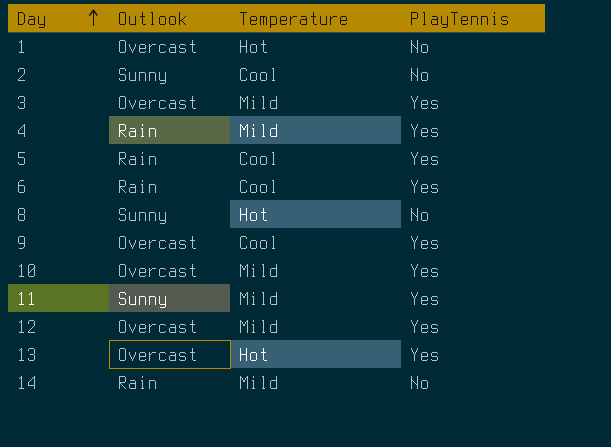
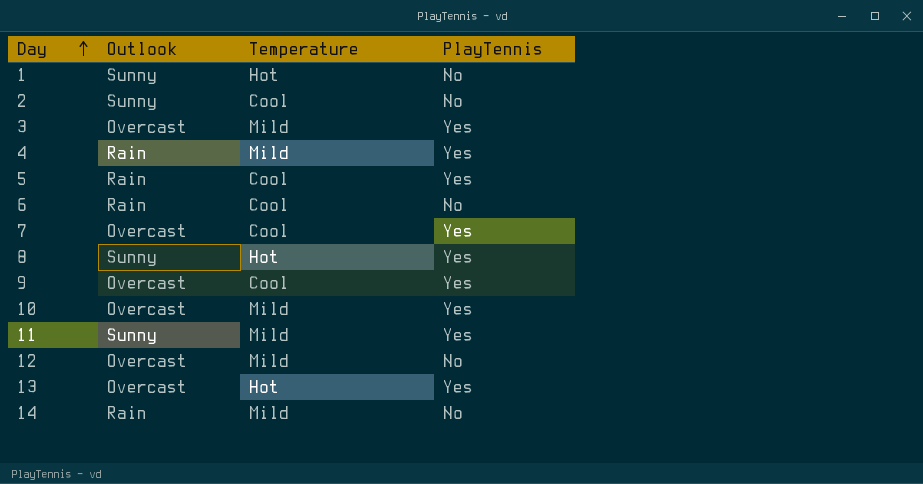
1 | Outlook: Overcast -> Sunny
6 | PlayTennis: Yes -> No
row 7: none -> Overcast | Cool | Yes
8 | PlayTennis: No -> Yes
12 | PlayTennis: Yes -> No

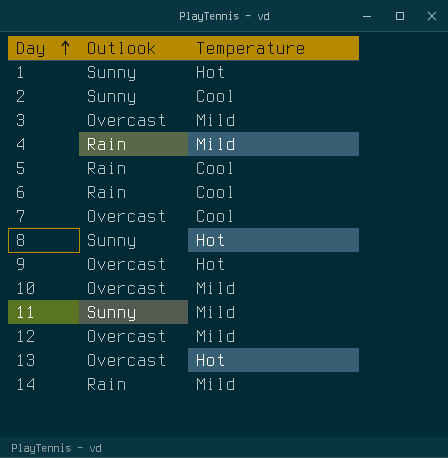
column PlayTennis | position: 4 -> none
9 | Temperature: Cool -> Hot

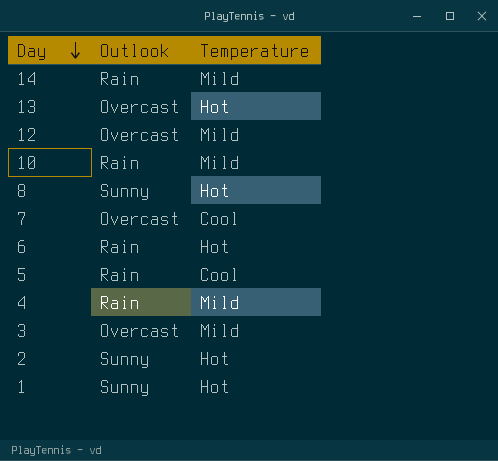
row order: Day ascending -> Day descending
row 9: Overcast | Hot -> none
row 11: Sunny | Mild -> none
10 | Outlook: Overcast -> Rain
6 | Temperature: Cool -> Hot
2 | Temperature: Cool -> Hot

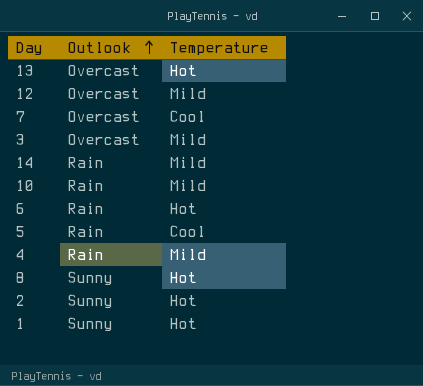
row order: Day descending -> Outlook ascending

